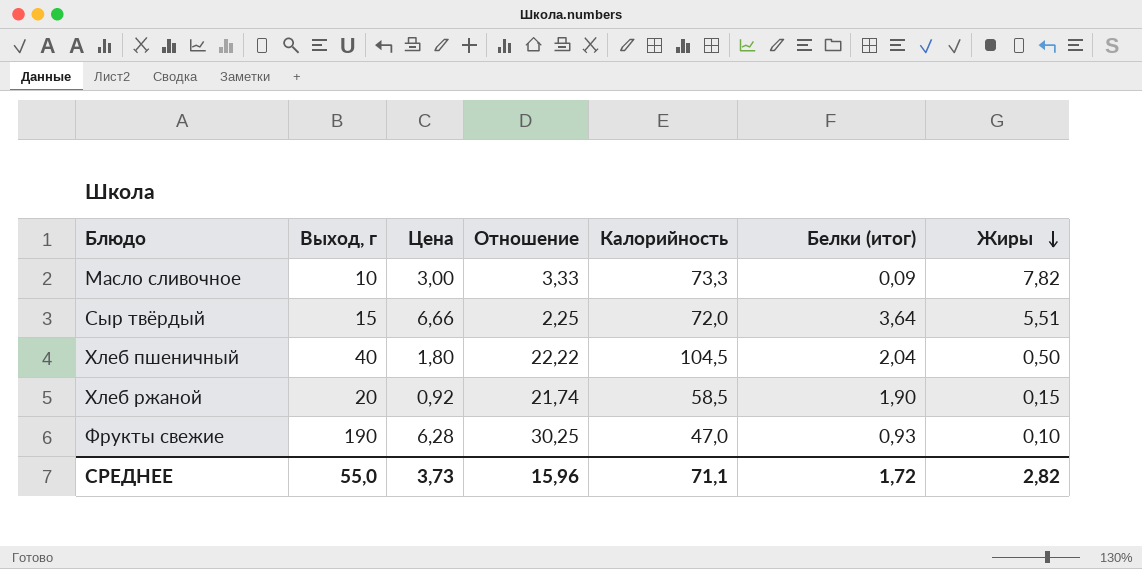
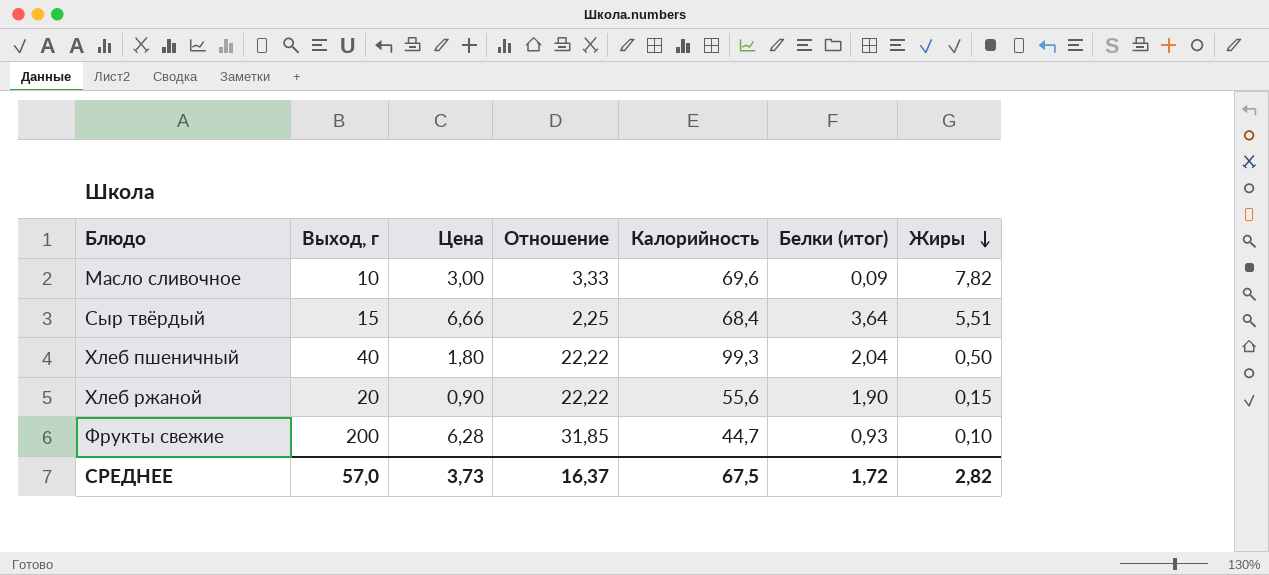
Масло сливочное | Калорийность: 73,3 -> 69,6
Сыр твёрдый | Калорийность: 72,0 -> 68,4
Хлеб пшеничный | Калорийность: 104,5 -> 99,3
Хлеб ржаной | Цена: 0,92 -> 0,90
Хлеб ржаной | Отношение: 21,74 -> 22,22
Хлеб ржаной | Калорийность: 58,5 -> 55,6
Фрукты свежие | Выход, г: 190 -> 200
Фрукты свежие | Отношение: 30,25 -> 31,85
Фрукты свежие | Калорийность: 47,0 -> 44,7
СРЕДНЕЕ | Выход, г: 55,0 -> 57,0
СРЕДНЕЕ | Отношение: 15,96 -> 16,37
СРЕДНЕЕ | Калорийность: 71,1 -> 67,5

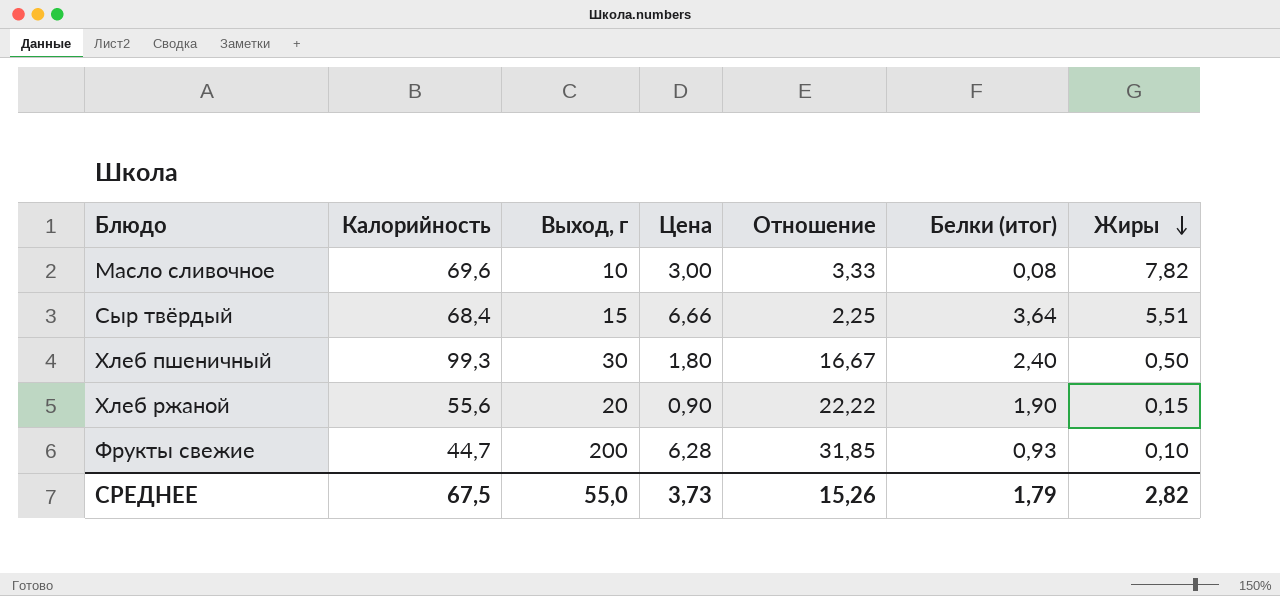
column Калорийность | position: 5 -> 2
Масло сливочное | Белки (итог): 0,09 -> 0,08
Хлеб пшеничный | Выход, г: 40 -> 30
Хлеб пшеничный | Отношение: 22,22 -> 16,67
Хлеб пшеничный | Белки (итог): 2,04 -> 2,40
СРЕДНЕЕ | Выход, г: 57,0 -> 55,0
СРЕДНЕЕ | Отношение: 16,37 -> 15,26
СРЕДНЕЕ | Белки (итог): 1,72 -> 1,79

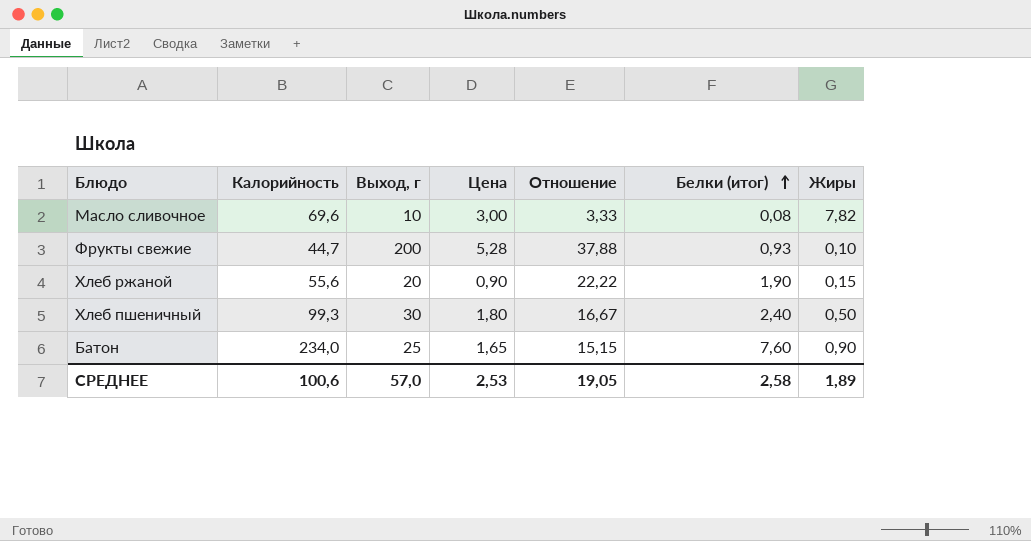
row order: Жиры descending -> Белки (итог) ascending
row Сыр твёрдый: 68,4 | 15 | 6,66 | 2,25 | 3,64 | 5,51 -> none
Фрукты свежие | Цена: 6,28 -> 5,28
Фрукты свежие | Отношение: 31,85 -> 37,88
row Батон: none -> 234,0 | 25 | 1,65 | 15,15 | 7,60 | 0,90
СРЕДНЕЕ | Калорийность: 67,5 -> 100,6
СРЕДНЕЕ | Выход, г: 55,0 -> 57,0
СРЕДНЕЕ | Цена: 3,73 -> 2,53
СРЕДНЕЕ | Отношение: 15,26 -> 19,05
СРЕДНЕЕ | Белки (итог): 1,79 -> 2,58
СРЕДНЕЕ | Жиры: 2,82 -> 1,89

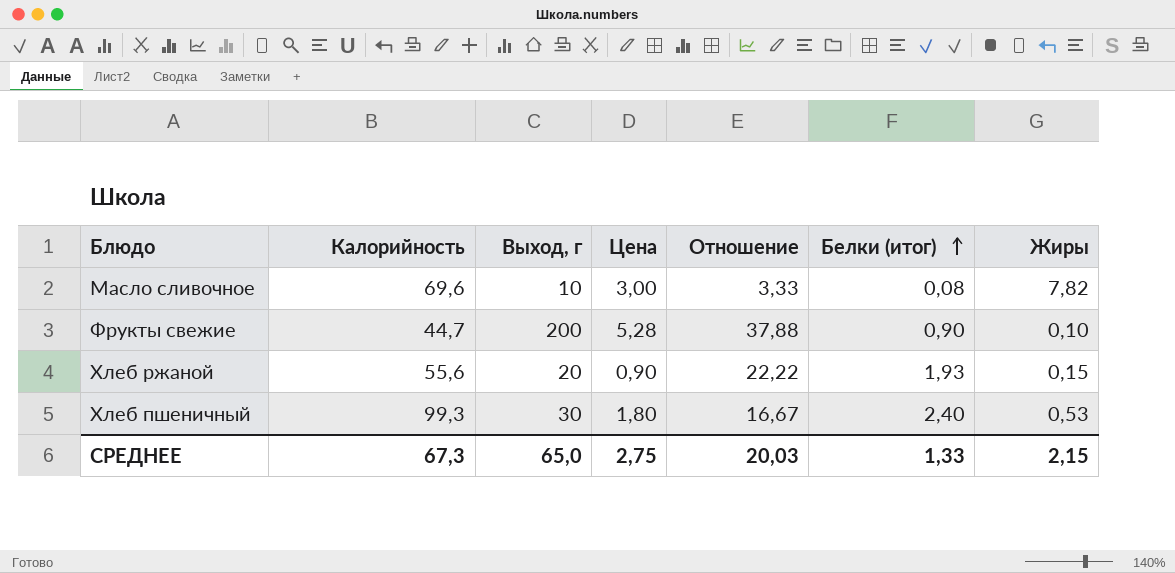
row Батон: 234,0 | 25 | 1,65 | 15,15 | 7,60 | 0,90 -> none
Фрукты свежие | Белки (итог): 0,93 -> 0,90
Хлеб ржаной | Белки (итог): 1,90 -> 1,93
Хлеб пшеничный | Жиры: 0,50 -> 0,53
СРЕДНЕЕ | Калорийность: 100,6 -> 67,3
СРЕДНЕЕ | Выход, г: 57,0 -> 65,0
СРЕДНЕЕ | Цена: 2,53 -> 2,75
СРЕДНЕЕ | Отношение: 19,05 -> 20,03
СРЕДНЕЕ | Белки (итог): 2,58 -> 1,33
СРЕДНЕЕ | Жиры: 1,89 -> 2,15

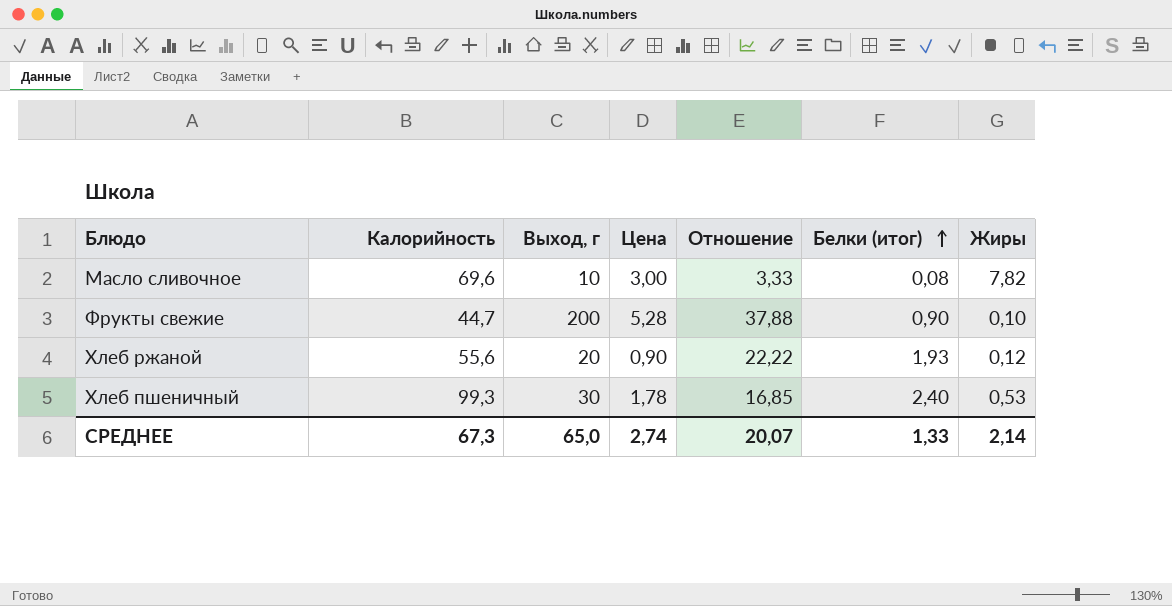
Хлеб ржаной | Жиры: 0,15 -> 0,12
Хлеб пшеничный | Цена: 1,80 -> 1,78
Хлеб пшеничный | Отношение: 16,67 -> 16,85
СРЕДНЕЕ | Цена: 2,75 -> 2,74
СРЕДНЕЕ | Отношение: 20,03 -> 20,07
СРЕДНЕЕ | Жиры: 2,15 -> 2,14

